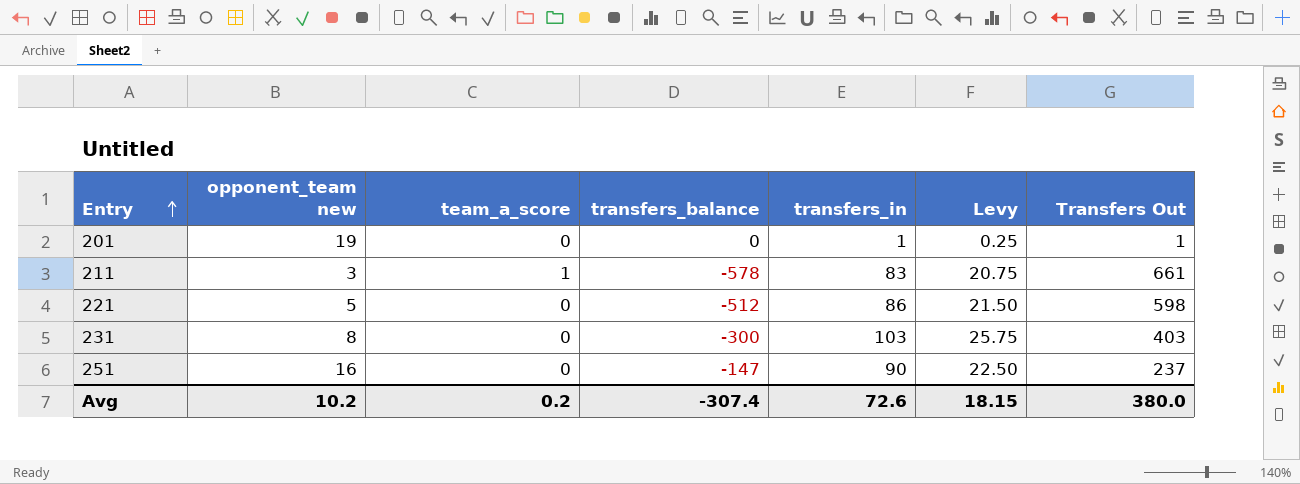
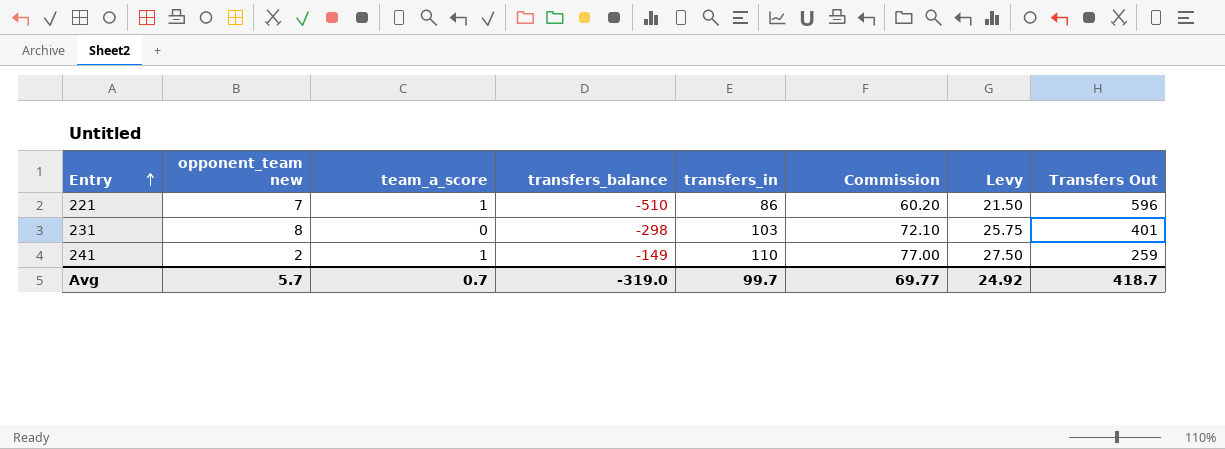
column Commission | formula: none -> [transfers_in] * 0.7
row 201: 19 | 0 | 0 | 1 | 0.25 | 1 -> none
row 211: 3 | 1 | -578 | 83 | 20.75 | 661 -> none
row 251: 16 | 0 | -147 | 90 | 22.50 | 237 -> none
221 | opponent_team new: 5 -> 7
221 | team_a_score: 0 -> 1
221 | transfers_balance: -512 -> -510
221 | Transfers Out: 598 -> 596
231 | transfers_balance: -300 -> -298
231 | Transfers Out: 403 -> 401
row 241: none -> 2 | 1 | -149 | 110 | 77.00 | 27.50 | 259
Avg | opponent_team new: 10.2 -> 5.7
Avg | team_a_score: 0.2 -> 0.7
Avg | transfers_balance: -307.4 -> -319.0
Avg | transfers_in: 72.6 -> 99.7
Avg | Levy: 18.15 -> 24.92
Avg | Transfers Out: 380.0 -> 418.7

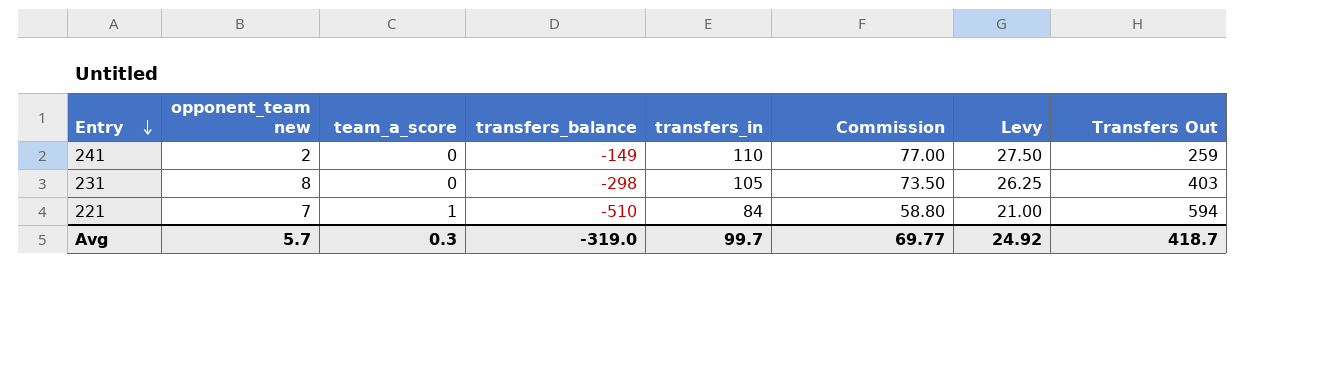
row order: Entry ascending -> Entry descending
241 | team_a_score: 1 -> 0
231 | transfers_in: 103 -> 105
231 | Commission: 72.10 -> 73.50
231 | Levy: 25.75 -> 26.25
231 | Transfers Out: 401 -> 403
221 | transfers_in: 86 -> 84
221 | Commission: 60.20 -> 58.80
221 | Levy: 21.50 -> 21.00
221 | Transfers Out: 596 -> 594
Avg | team_a_score: 0.7 -> 0.3

